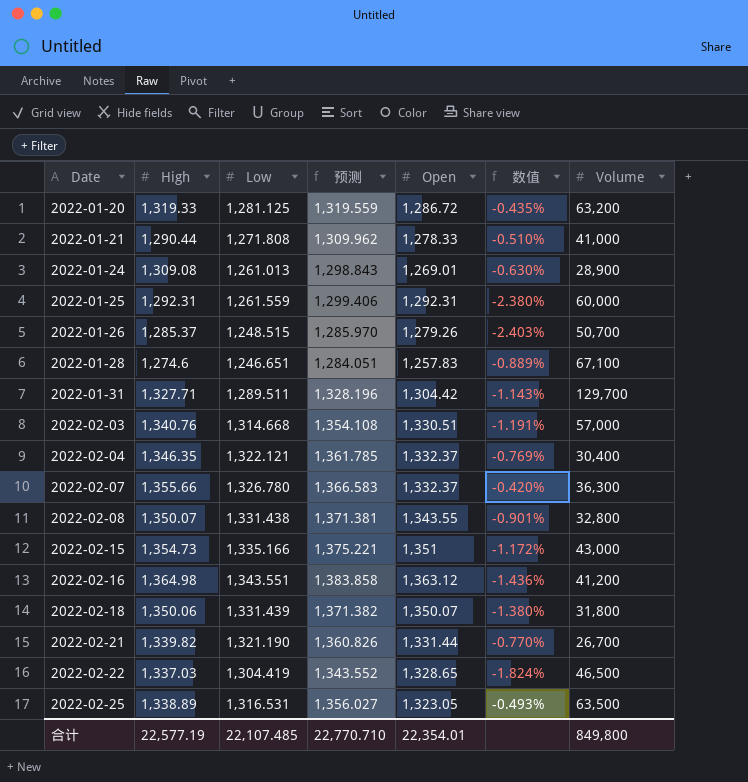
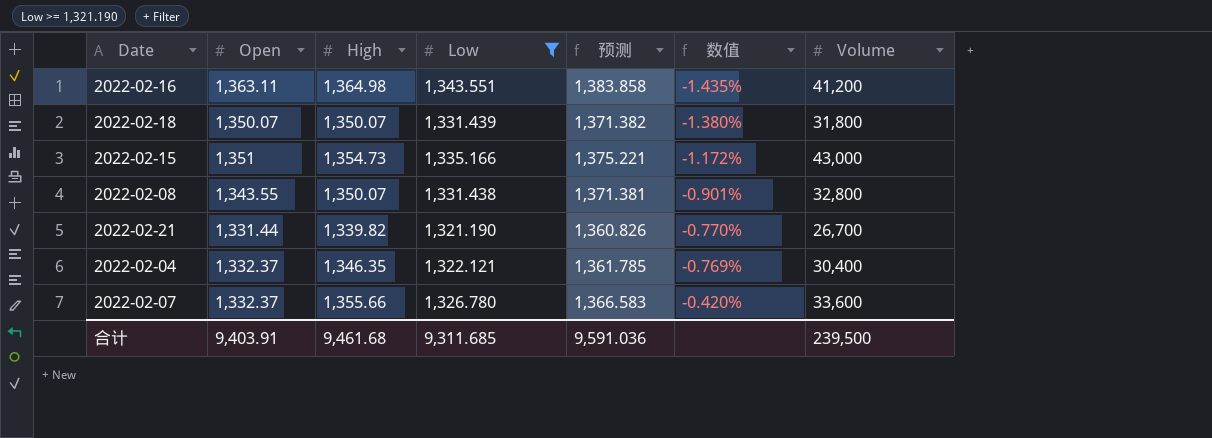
filter: none -> Low >= 1,321.190
row order: Date ascending -> 数值 ascending
column Open | position: 5 -> 2
2022-02-16 | Open: 1,363.12 -> 1,363.11
2022-02-16 | 数值: -1.436% -> -1.435%
2022-02-18 | High: 1,350.06 -> 1,350.07
2022-02-07 | Volume: 36,300 -> 33,600
合计 | Open: 22,354.01 -> 9,403.91
合计 | High: 22,577.19 -> 9,461.68
合计 | Low: 22,107.485 -> 9,311.685
合计 | 预测: 22,770.710 -> 9,591.036
合计 | Volume: 849,800 -> 239,500

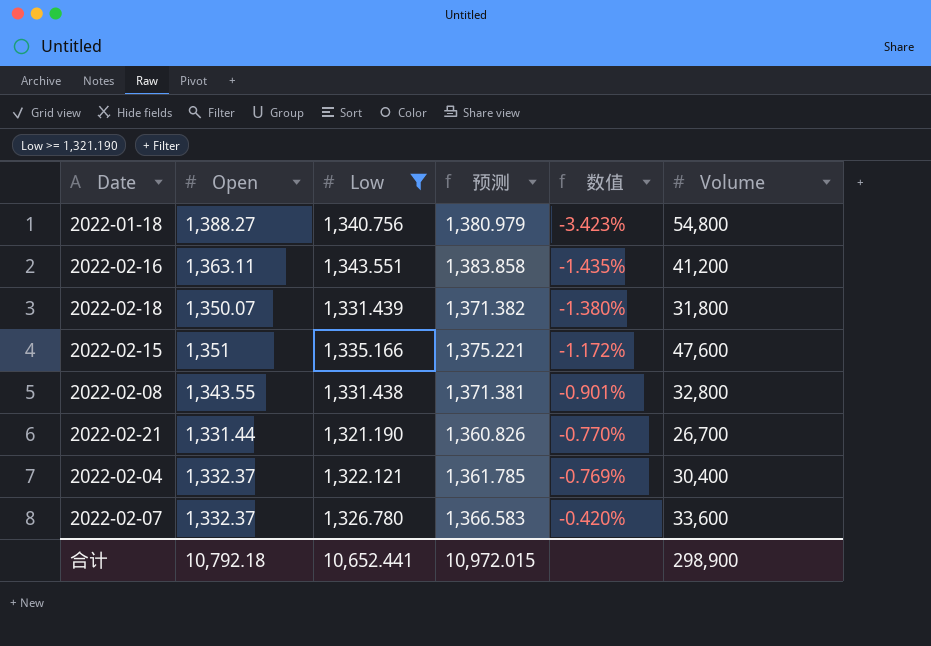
column High | position: 3 -> none
row 2022-01-18: none -> 1,388.27 | 1,340.756 | 1,380.979 | -3.423% | 54,800
2022-02-15 | Volume: 43,000 -> 47,600
合计 | Open: 9,403.91 -> 10,792.18
合计 | Low: 9,311.685 -> 10,652.441
合计 | 预测: 9,591.036 -> 10,972.015
合计 | Volume: 239,500 -> 298,900

